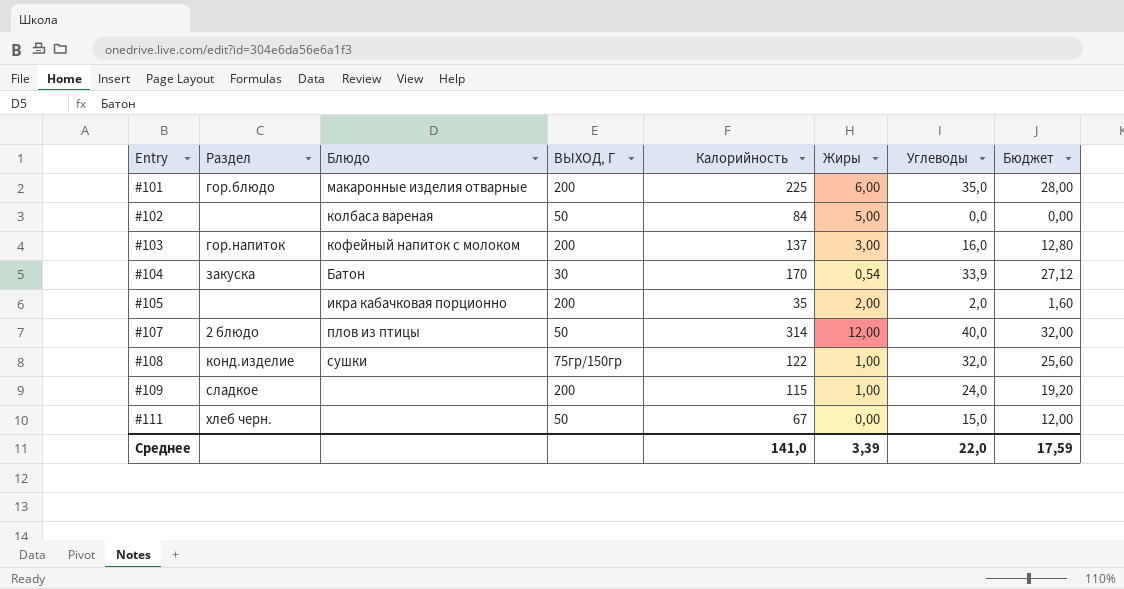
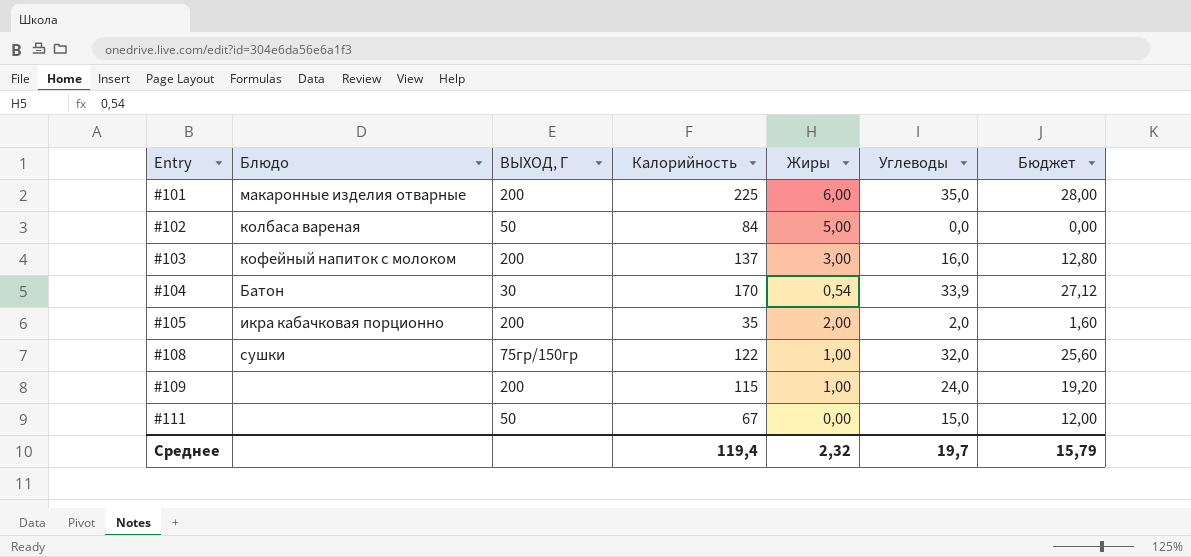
column Раздел | position: 2 -> none
row #107: 2 блюдо | плов из птицы | 50 | 314 | 12,00 | 40,0 | 32,00 -> none
Среднее | Калорийность: 141,0 -> 119,4
Среднее | Жиры: 3,39 -> 2,32
Среднее | Углеводы: 22,0 -> 19,7
Среднее | Бюджет: 17,59 -> 15,79

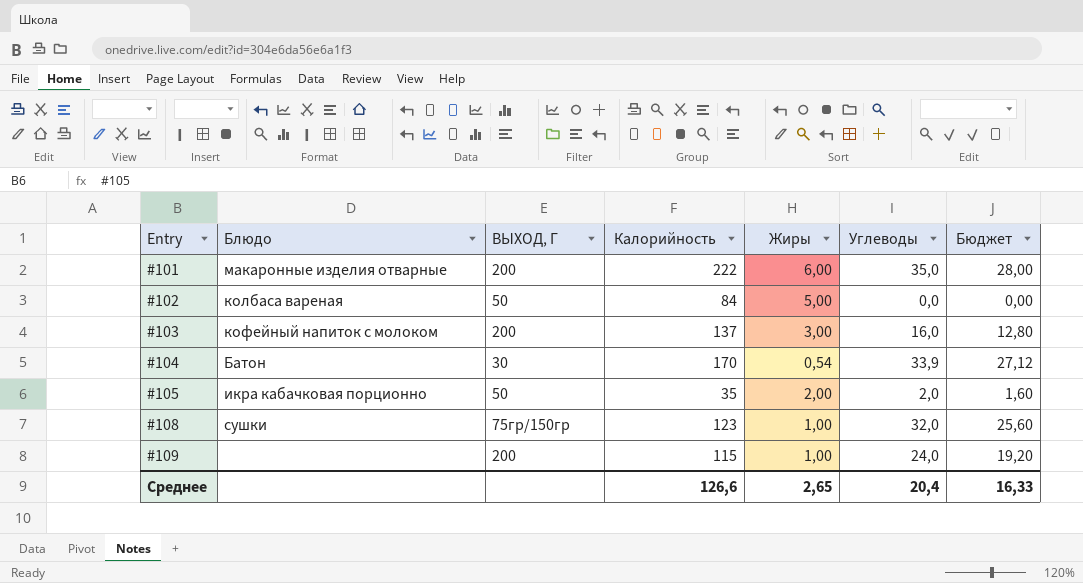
row #111: none | 50 | 67 | 0,00 | 15,0 | 12,00 -> none
#101 | Калорийность: 225 -> 222
#105 | ВЫХОД, Г: 200 -> 50
#108 | Калорийность: 122 -> 123
Среднее | Калорийность: 119,4 -> 126,6
Среднее | Жиры: 2,32 -> 2,65
Среднее | Углеводы: 19,7 -> 20,4
Среднее | Бюджет: 15,79 -> 16,33

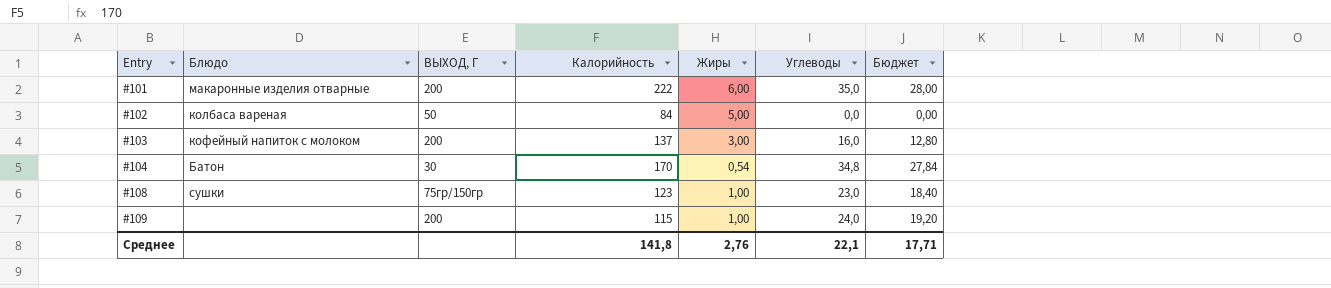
row #105: икра кабачковая порционно | 50 | 35 | 2,00 | 2,0 | 1,60 -> none
#104 | Углеводы: 33,9 -> 34,8
#104 | Бюджет: 27,12 -> 27,84
#108 | Углеводы: 32,0 -> 23,0
#108 | Бюджет: 25,60 -> 18,40
Среднее | Калорийность: 126,6 -> 141,8
Среднее | Жиры: 2,65 -> 2,76
Среднее | Углеводы: 20,4 -> 22,1
Среднее | Бюджет: 16,33 -> 17,71

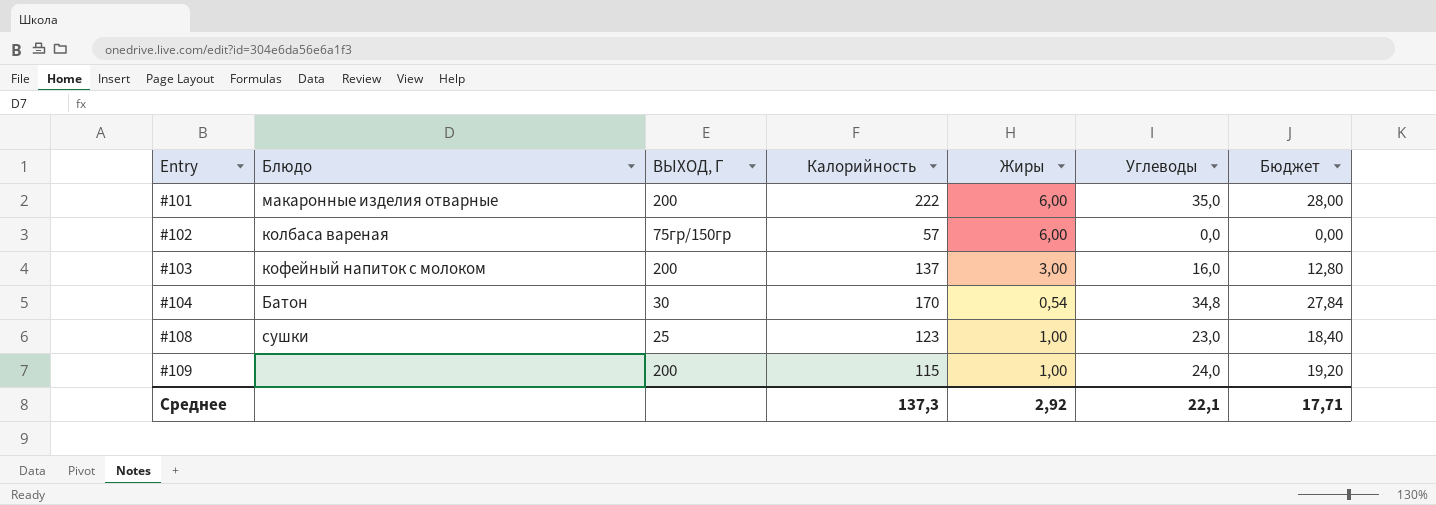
#102 | ВЫХОД, Г: 50 -> 75гр/150гр
#102 | Калорийность: 84 -> 57
#102 | Жиры: 5,00 -> 6,00
#108 | ВЫХОД, Г: 75гр/150гр -> 25
Среднее | Калорийность: 141,8 -> 137,3
Среднее | Жиры: 2,76 -> 2,92

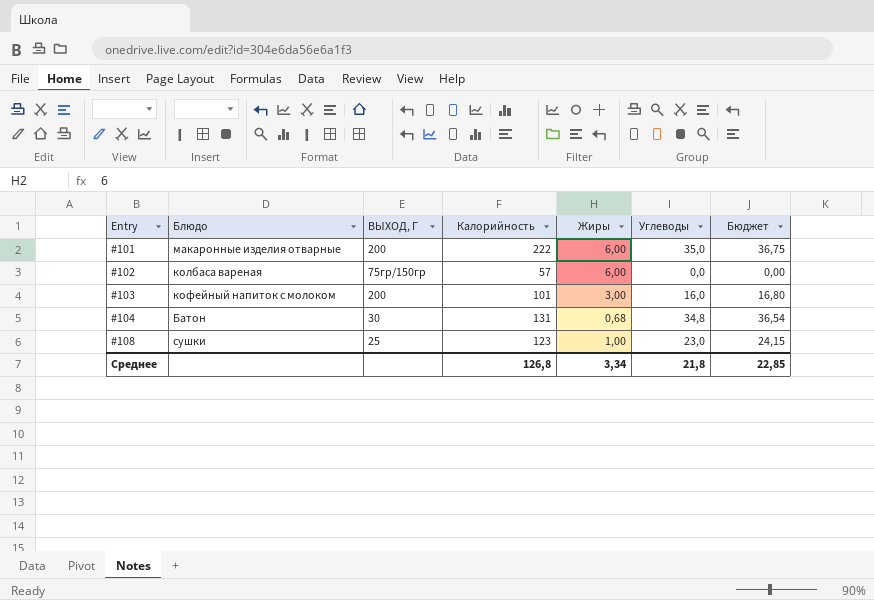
column Бюджет | formula: [Углеводы] * 0,8 -> [Углеводы] * 1,05
row #109: none | 200 | 115 | 1,00 | 24,0 | 19,20 -> none
#103 | Калорийность: 137 -> 101
#104 | Калорийность: 170 -> 131
#104 | Жиры: 0,54 -> 0,68
Среднее | Калорийность: 137,3 -> 126,8
Среднее | Жиры: 2,92 -> 3,34
Среднее | Углеводы: 22,1 -> 21,8
Среднее | Бюджет: 17,71 -> 22,85

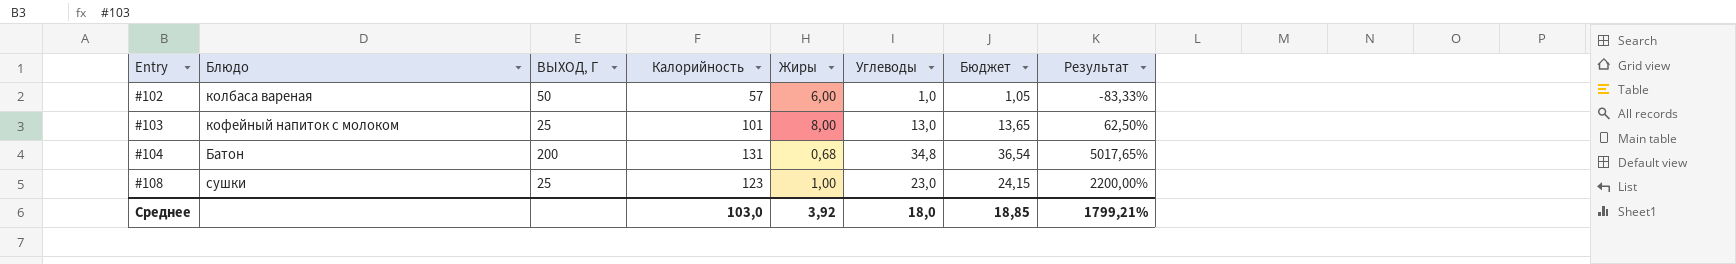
column Результат | formula: none -> ([Углеводы] - [Жиры]) / [Жиры]
row #101: макаронные изделия отварные | 200 | 222 | 6,00 | 35,0 | 36,75 -> none
#102 | ВЫХОД, Г: 75гр/150гр -> 50
#102 | Углеводы: 0,0 -> 1,0
#102 | Бюджет: 0,00 -> 1,05
#103 | ВЫХОД, Г: 200 -> 25
#103 | Жиры: 3,00 -> 8,00
#103 | Углеводы: 16,0 -> 13,0
#103 | Бюджет: 16,80 -> 13,65
#104 | ВЫХОД, Г: 30 -> 200
Среднее | Калорийность: 126,8 -> 103,0
Среднее | Жиры: 3,34 -> 3,92
Среднее | Углеводы: 21,8 -> 18,0
Среднее | Бюджет: 22,85 -> 18,85

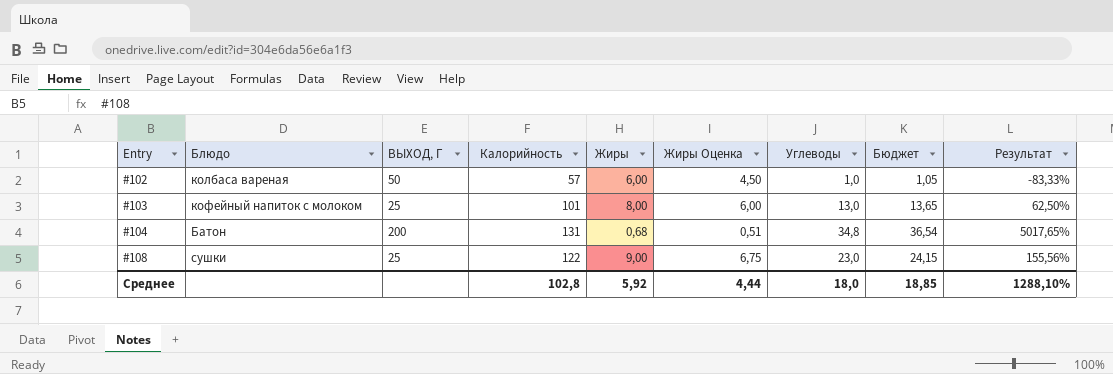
column Жиры Оценка | formula: none -> [Жиры] * 0,75
#108 | Калорийность: 123 -> 122
#108 | Жиры: 1,00 -> 9,00
#108 | Результат: 2200,00% -> 155,56%
Среднее | Калорийность: 103,0 -> 102,8
Среднее | Жиры: 3,92 -> 5,92
Среднее | Результат: 1799,21% -> 1288,10%

